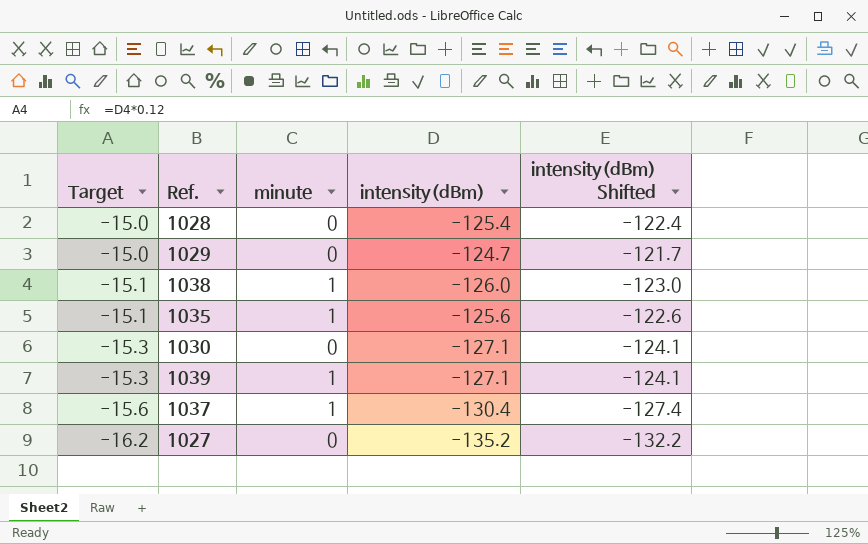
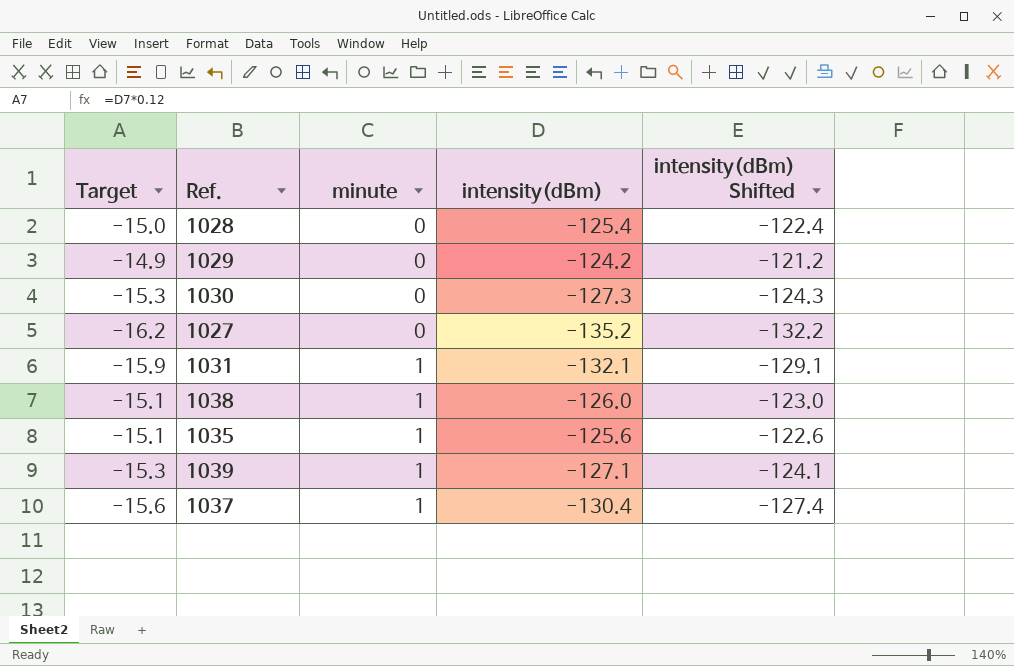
row order: Target descending -> minute ascending
1029 | Target: -15.0 -> -14.9
1029 | intensity(dBm): -124.7 -> -124.2
1029 | intensity(dBm) Shifted: -121.7 -> -121.2
1030 | intensity(dBm): -127.1 -> -127.3
1030 | intensity(dBm) Shifted: -124.1 -> -124.3
row 1031: none -> -15.9 | 1 | -132.1 | -129.1

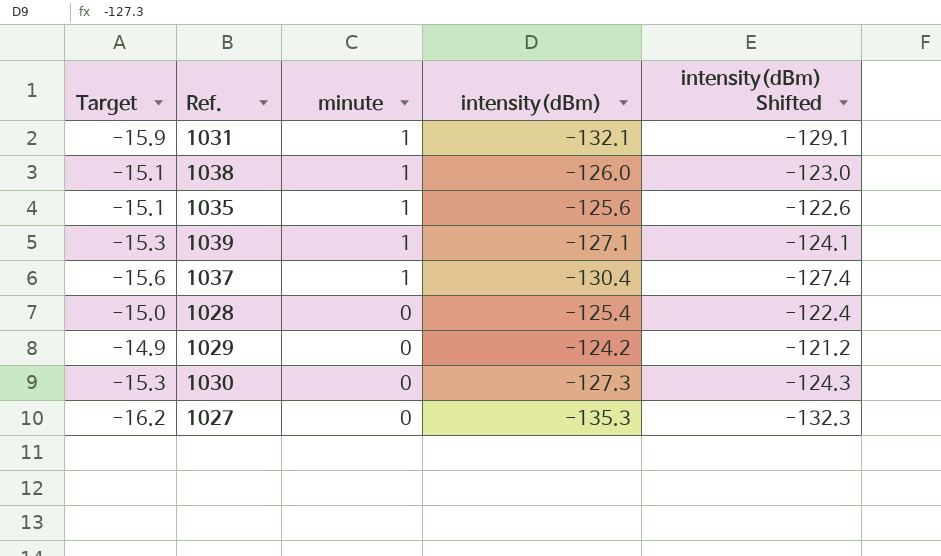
row order: minute ascending -> minute descending
1027 | intensity(dBm): -135.2 -> -135.3
1027 | intensity(dBm) Shifted: -132.2 -> -132.3

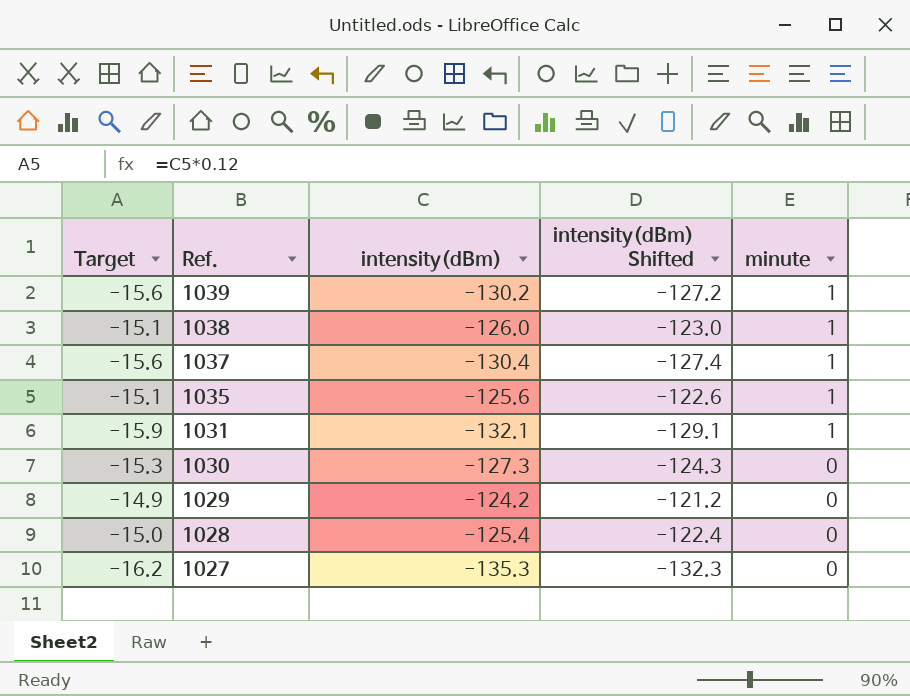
row order: minute descending -> Ref. descending
column minute | position: 3 -> 5
1039 | Target: -15.3 -> -15.6
1039 | intensity(dBm): -127.1 -> -130.2
1039 | intensity(dBm) Shifted: -124.1 -> -127.2

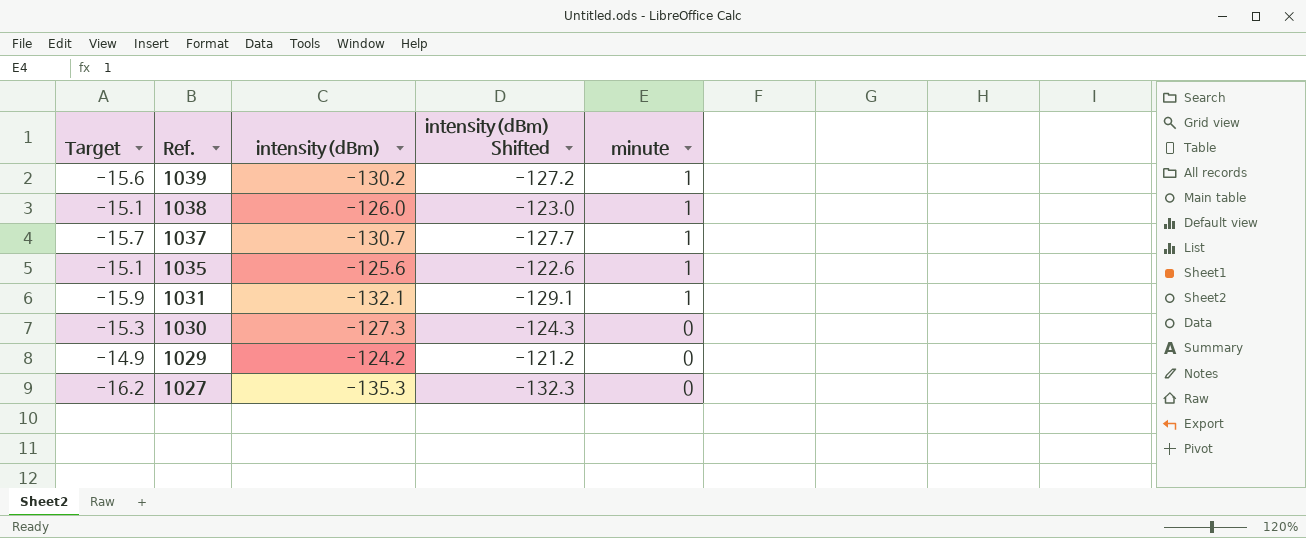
row 1028: -15.0 | -125.4 | -122.4 | 0 -> none
1037 | Target: -15.6 -> -15.7
1037 | intensity(dBm): -130.4 -> -130.7
1037 | intensity(dBm) Shifted: -127.4 -> -127.7

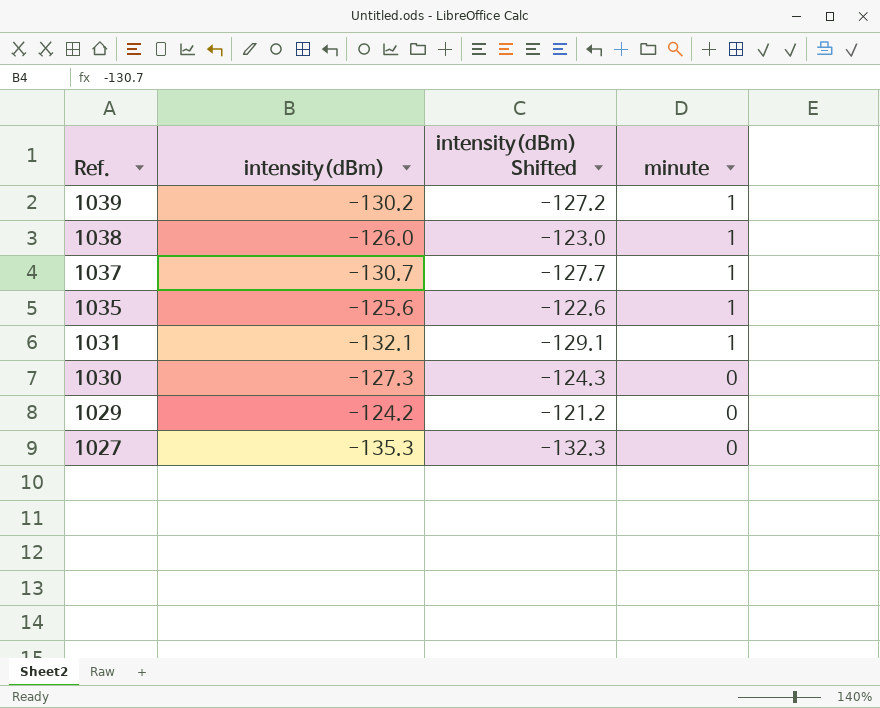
column Target | formula: [intensity(dBm)] * 0.12 -> none

